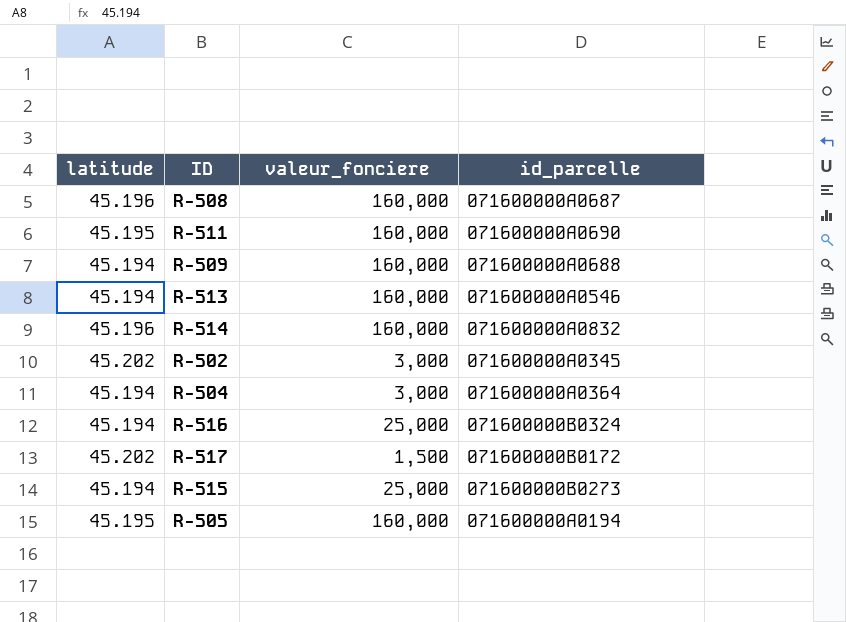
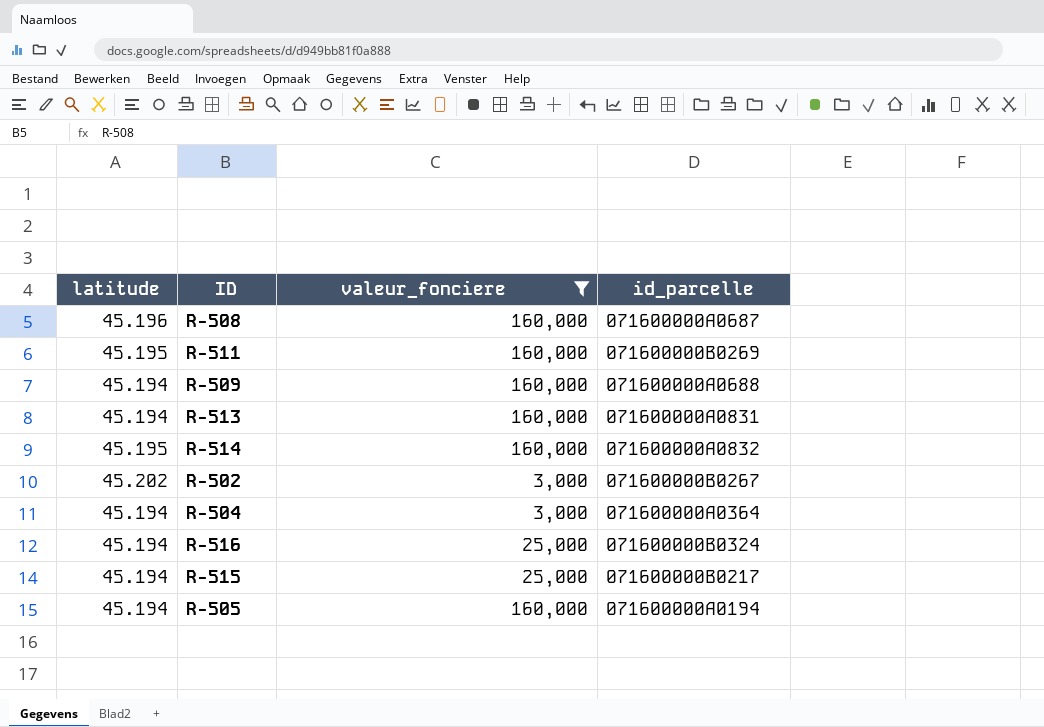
filter: none -> valeur_fonciere != 1,500
R-511 | id_parcelle: 071600000A0690 -> 071600000B0269
R-513 | id_parcelle: 071600000A0546 -> 071600000A0831
R-514 | latitude: 45.196 -> 45.195
R-502 | id_parcelle: 071600000A0345 -> 071600000B0267
R-515 | id_parcelle: 071600000B0273 -> 071600000B0217
R-505 | latitude: 45.195 -> 45.194

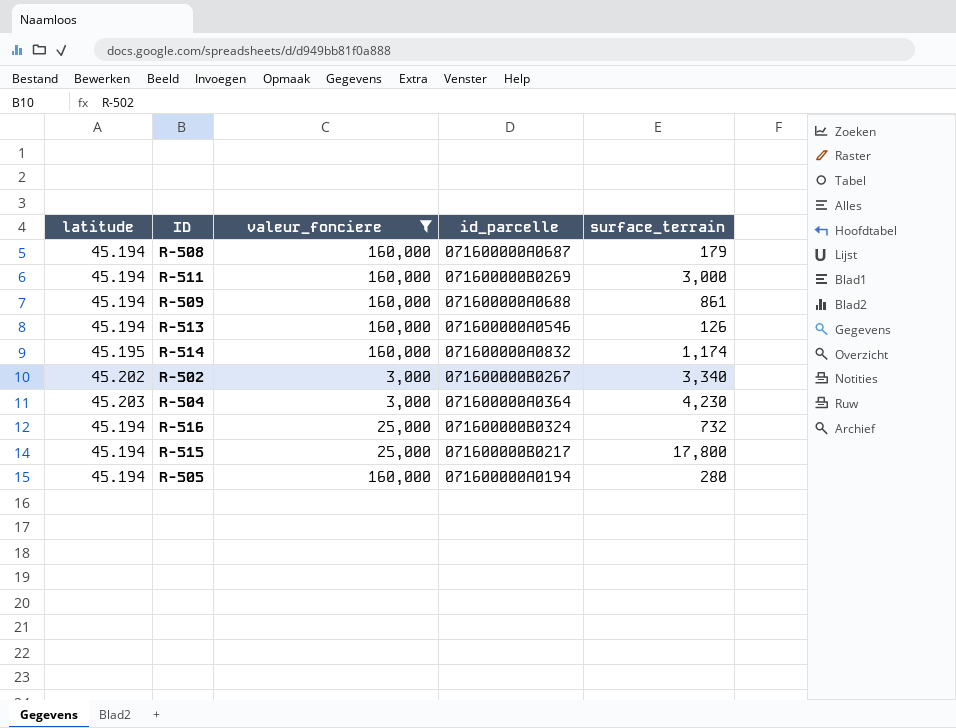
column surface_terrain | position: none -> 5
R-508 | latitude: 45.196 -> 45.194
R-511 | latitude: 45.195 -> 45.194
R-513 | id_parcelle: 071600000A0831 -> 071600000A0546
R-504 | latitude: 45.194 -> 45.203

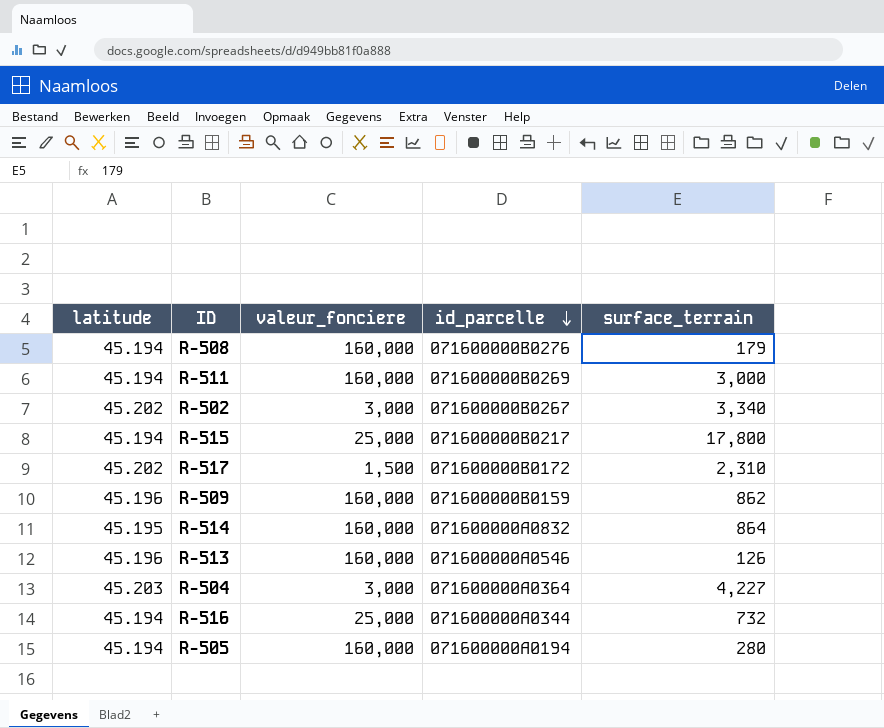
filter: valeur_fonciere != 1,500 -> none
row order: none -> id_parcelle descending
R-508 | id_parcelle: 071600000A0687 -> 071600000B0276
R-509 | latitude: 45.194 -> 45.196
R-509 | id_parcelle: 071600000A0688 -> 071600000B0159
R-509 | surface_terrain: 861 -> 862
R-514 | surface_terrain: 1,174 -> 864
R-513 | latitude: 45.194 -> 45.196
R-504 | surface_terrain: 4,230 -> 4,227
R-516 | id_parcelle: 071600000B0324 -> 071600000A0344

